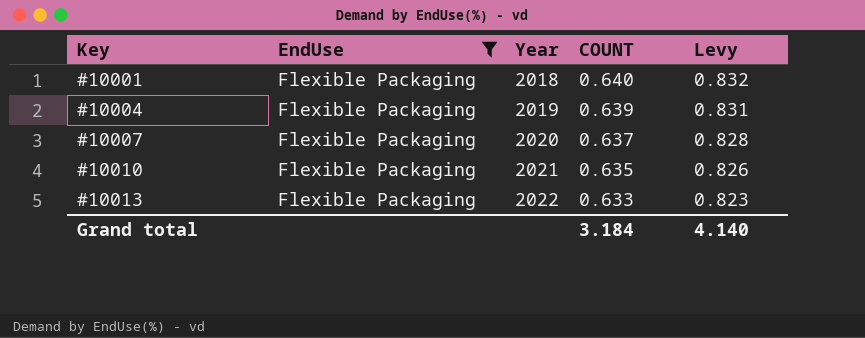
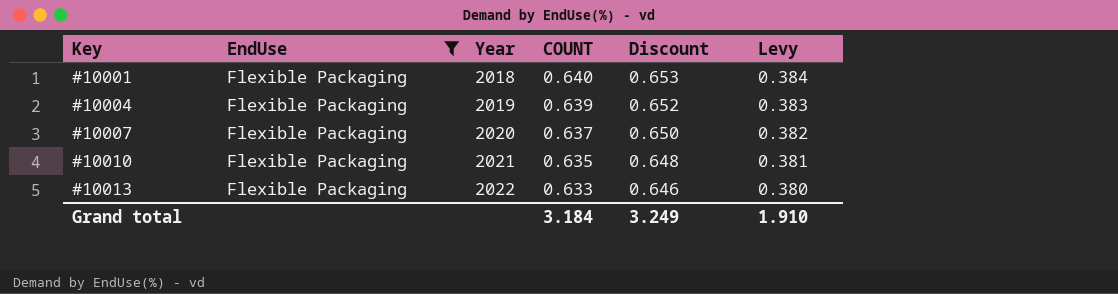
column Discount | formula: none -> [COUNT] * 1.02
column Levy | formula: [COUNT] * 1.3 -> [COUNT] * 0.6
Grand total | Levy: 4.140 -> 1.910

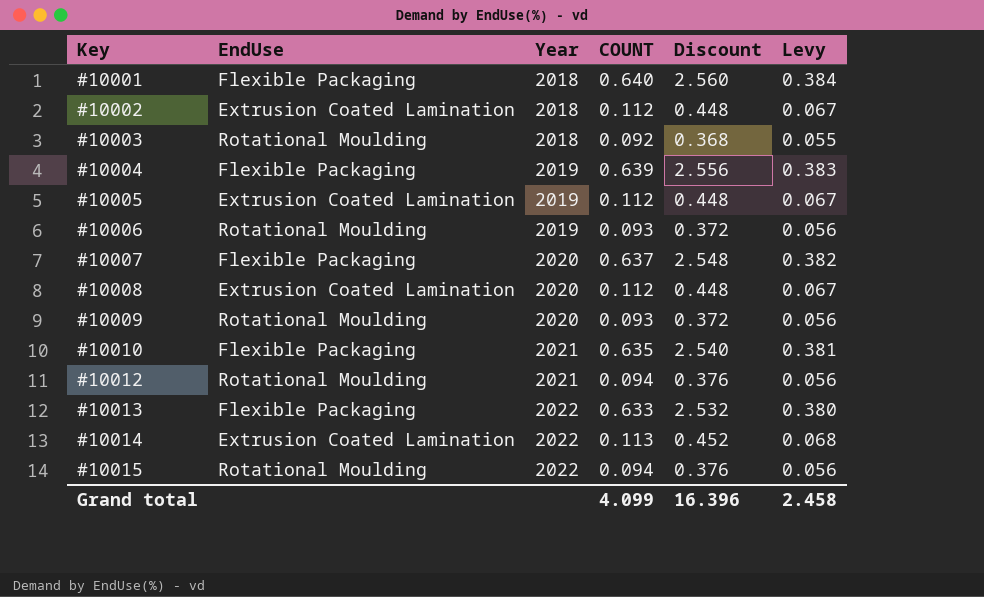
filter: EndUse = Flexible Packaging -> none
column Discount | formula: [COUNT] * 1.02 -> [COUNT] * 4
Grand total | COUNT: 3.184 -> 4.099
Grand total | Discount: 3.249 -> 16.396
Grand total | Levy: 1.910 -> 2.458

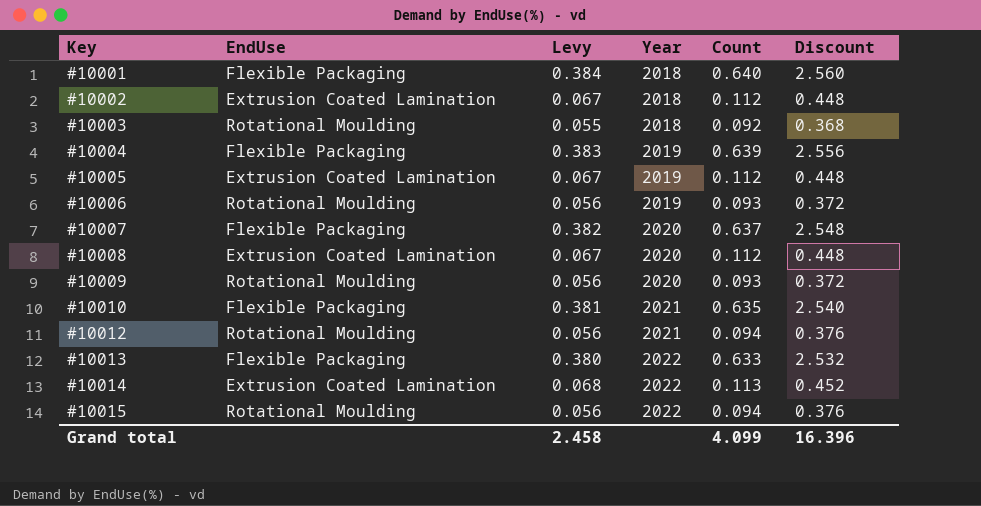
column Levy | position: 6 -> 3
column name: COUNT -> Count

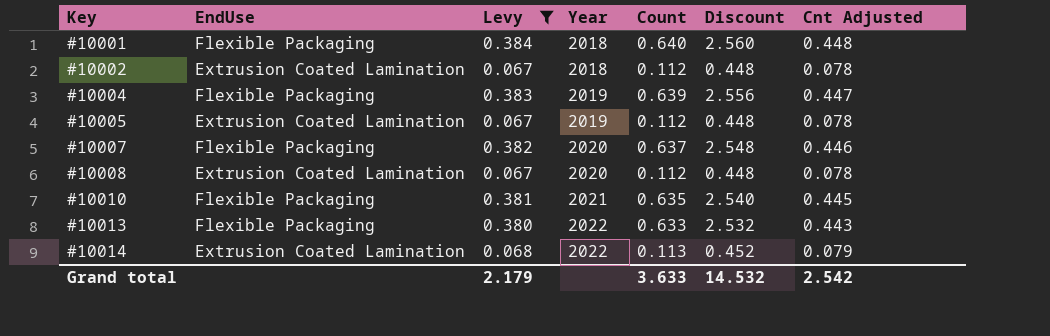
filter: none -> Levy >= 0.067
column Cnt Adjusted | formula: none -> [Count] * 0.7
Grand total | Levy: 2.458 -> 2.179
Grand total | Count: 4.099 -> 3.633
Grand total | Discount: 16.396 -> 14.532

